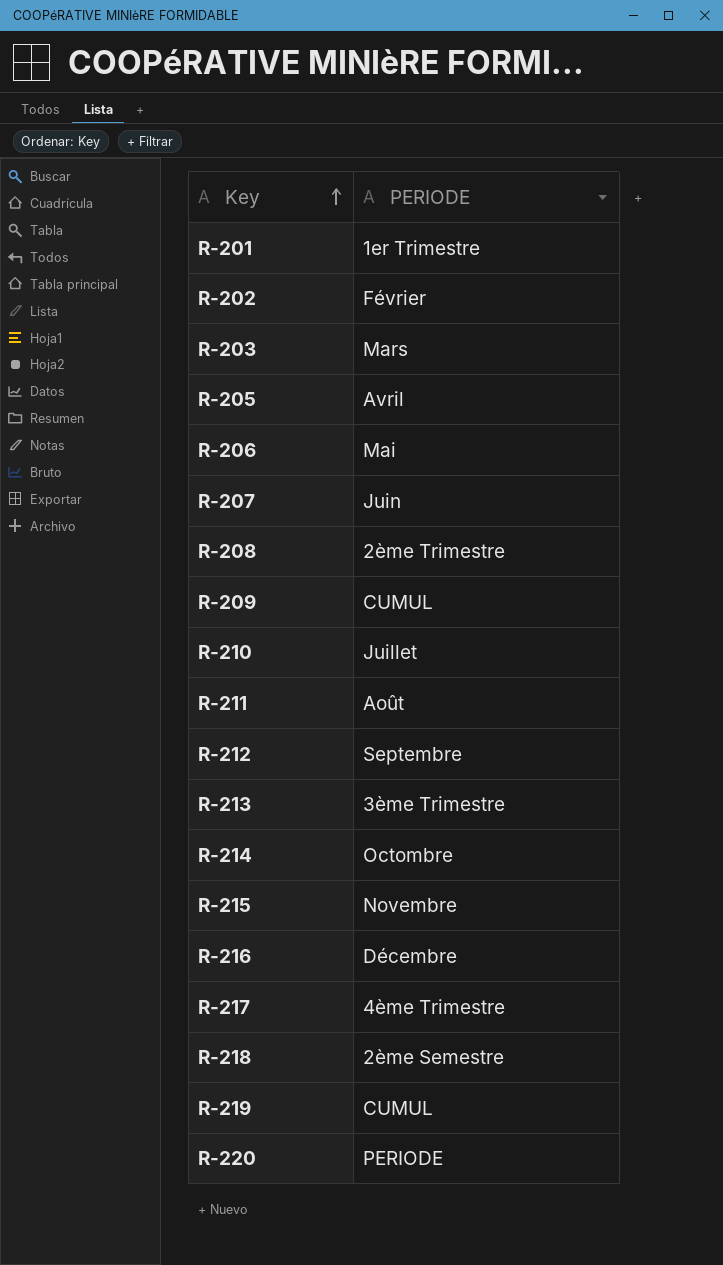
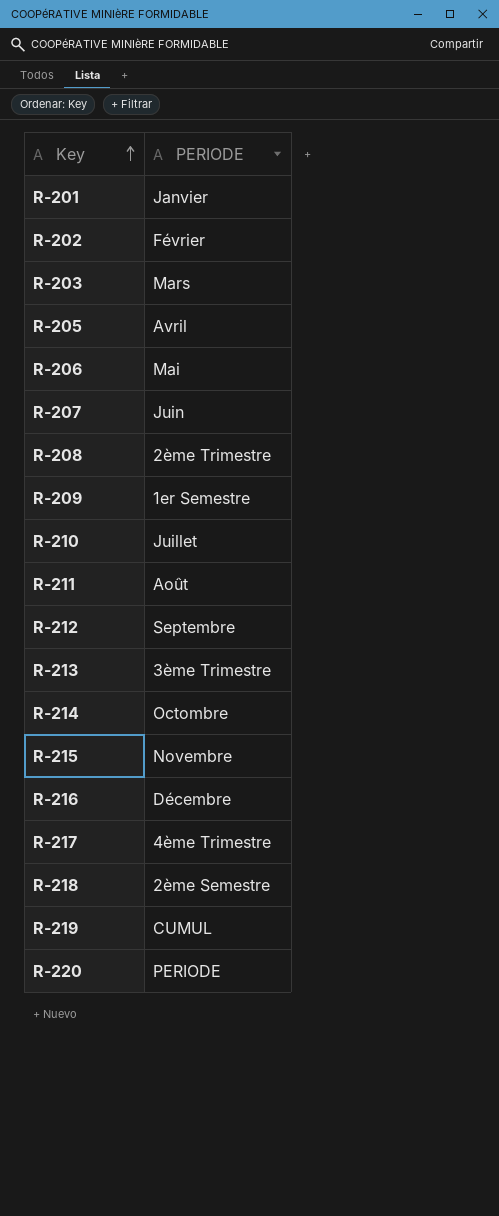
R-201 | PERIODE: 1er Trimestre -> Janvier
R-209 | PERIODE: CUMUL -> 1er Semestre

